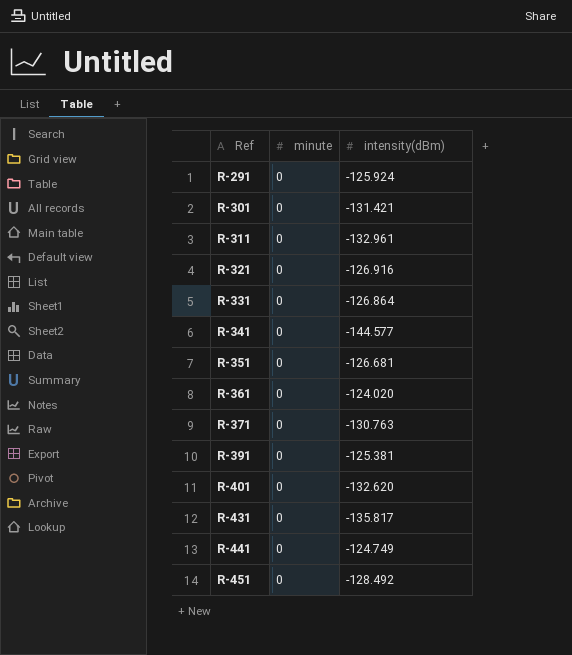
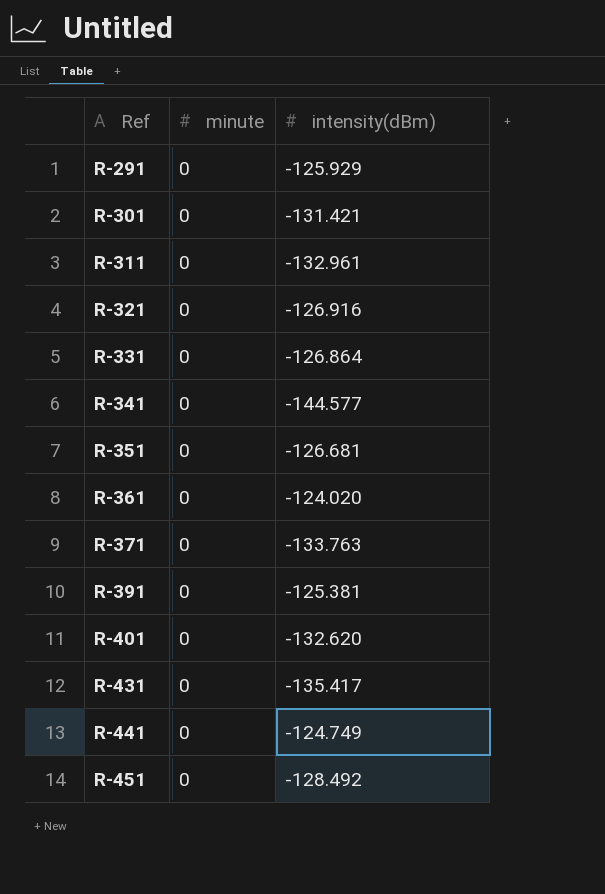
R-291 | intensity(dBm): -125.924 -> -125.929
R-371 | intensity(dBm): -130.763 -> -133.763
R-431 | intensity(dBm): -135.817 -> -135.417

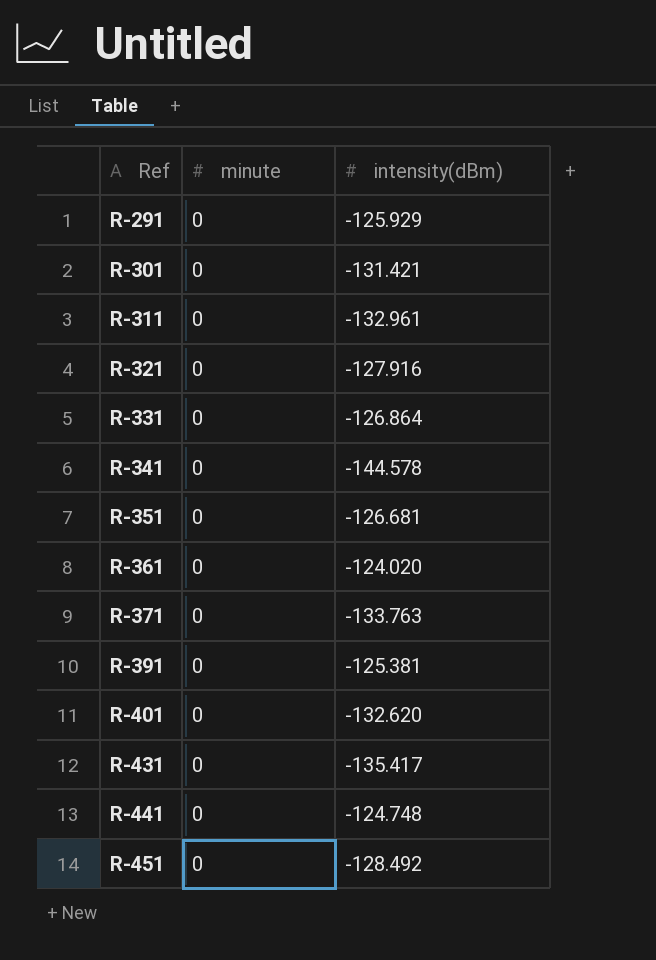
R-321 | intensity(dBm): -126.916 -> -127.916
R-341 | intensity(dBm): -144.577 -> -144.578
R-441 | intensity(dBm): -124.749 -> -124.748

